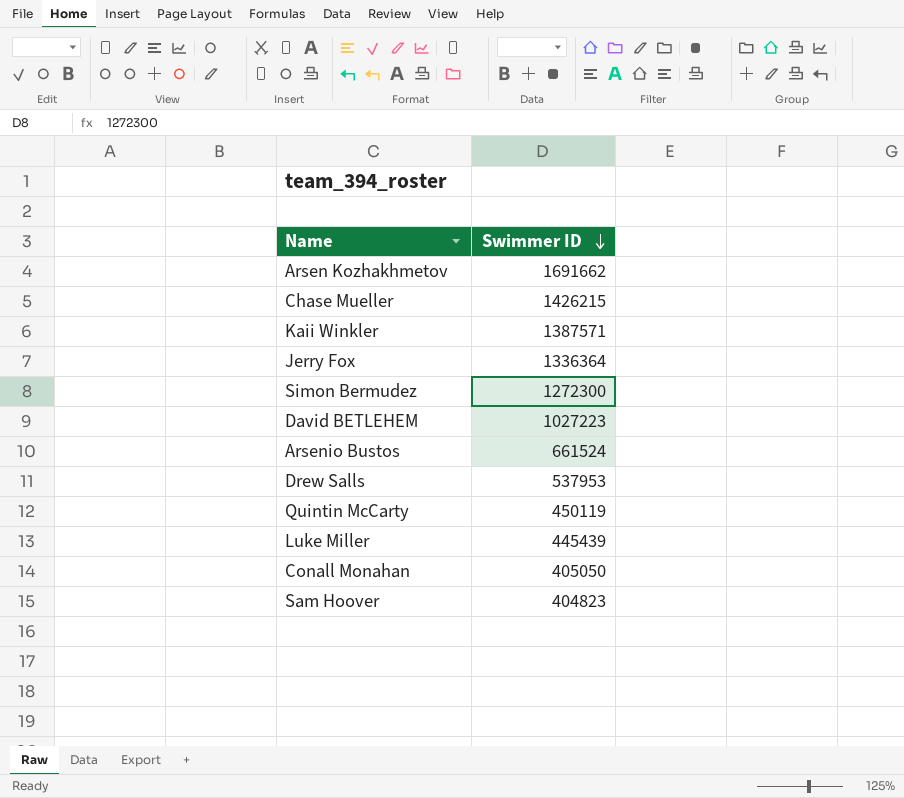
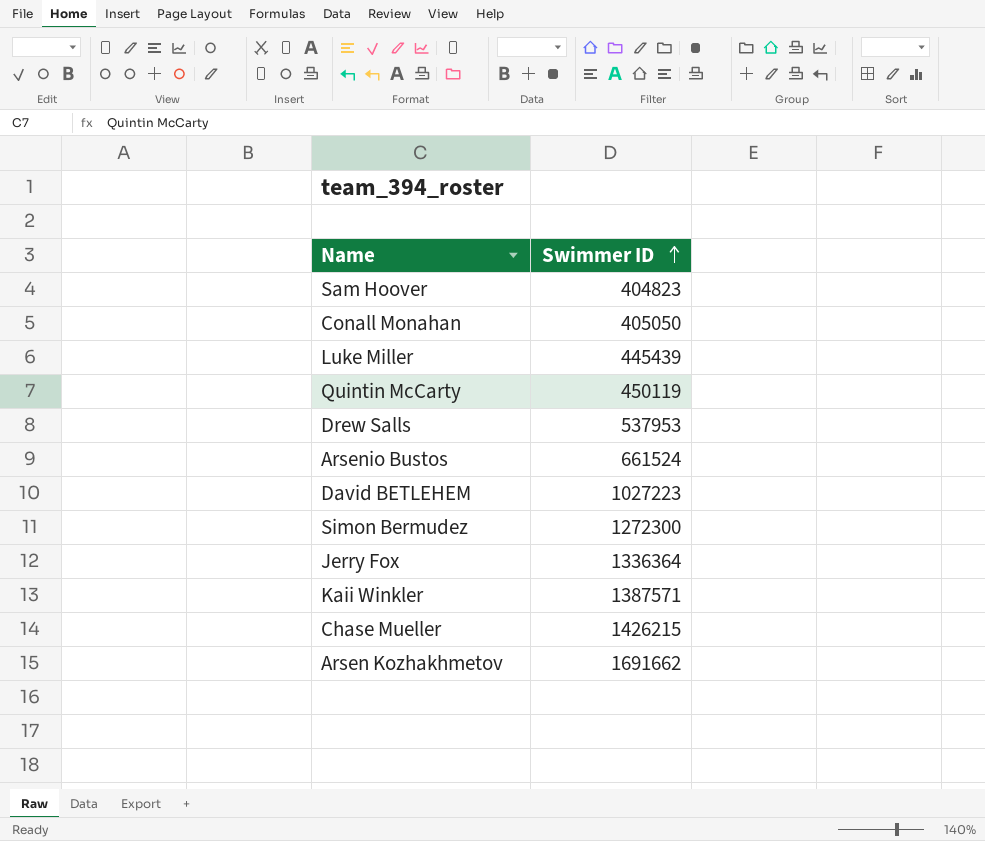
row order: Swimmer ID descending -> Swimmer ID ascending

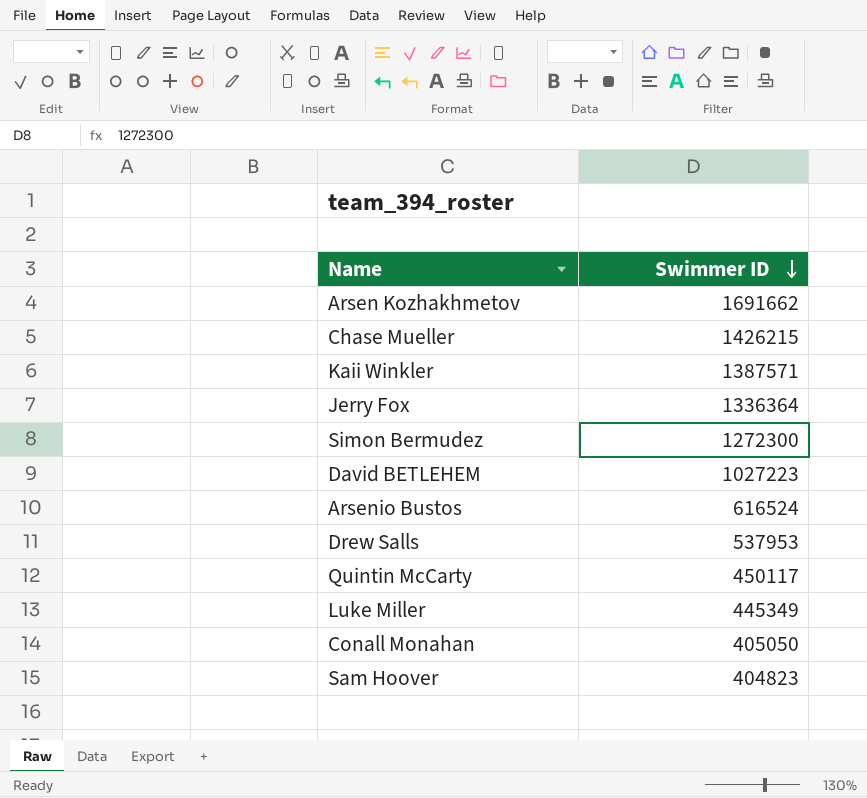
row order: Swimmer ID ascending -> Swimmer ID descending
Arsenio Bustos | Swimmer ID: 661524 -> 616524
Quintin McCarty | Swimmer ID: 450119 -> 450117
Luke Miller | Swimmer ID: 445439 -> 445349

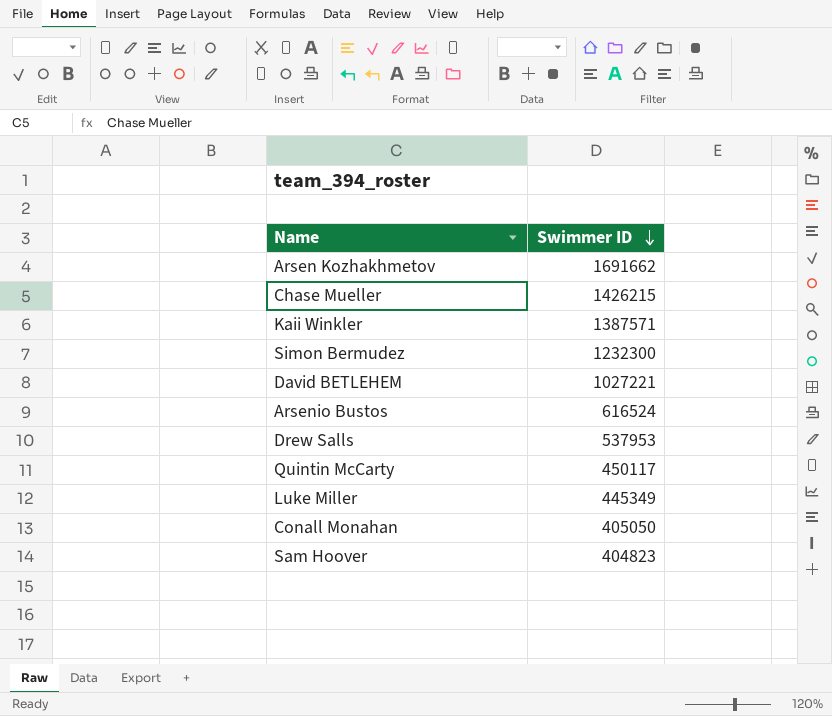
row Jerry Fox: 1336364 -> none
Simon Bermudez | Swimmer ID: 1272300 -> 1232300
David BETLEHEM | Swimmer ID: 1027223 -> 1027221

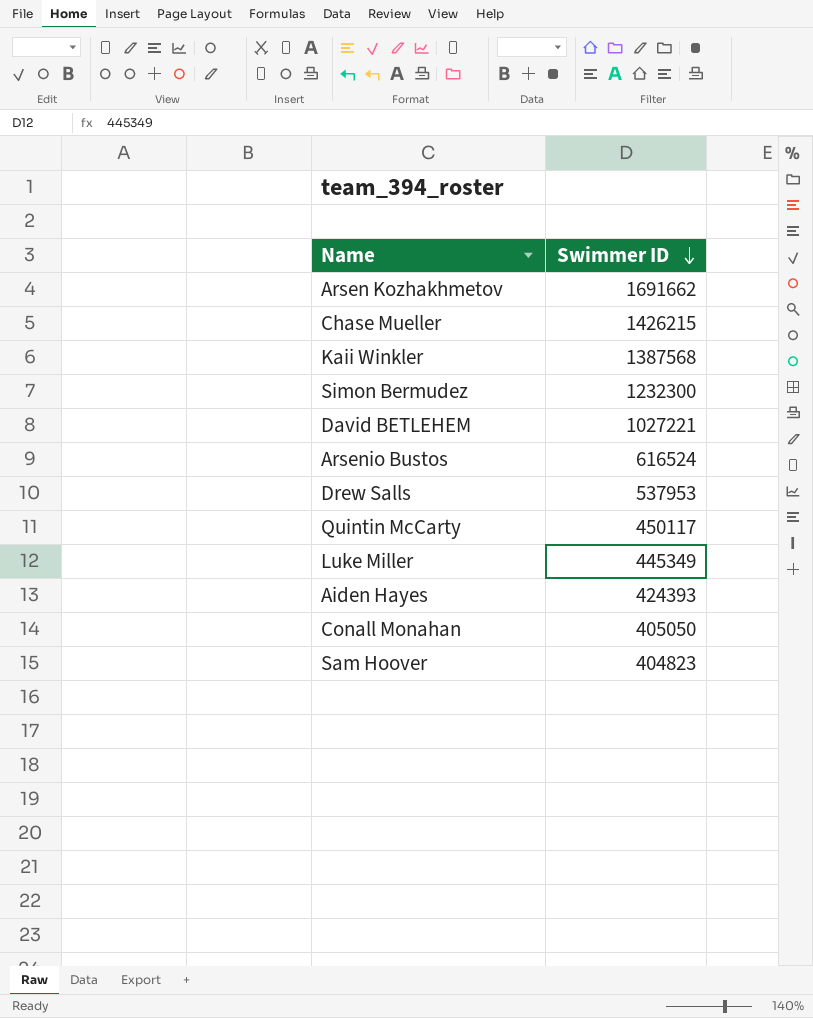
Kaii Winkler | Swimmer ID: 1387571 -> 1387568
row Aiden Hayes: none -> 424393

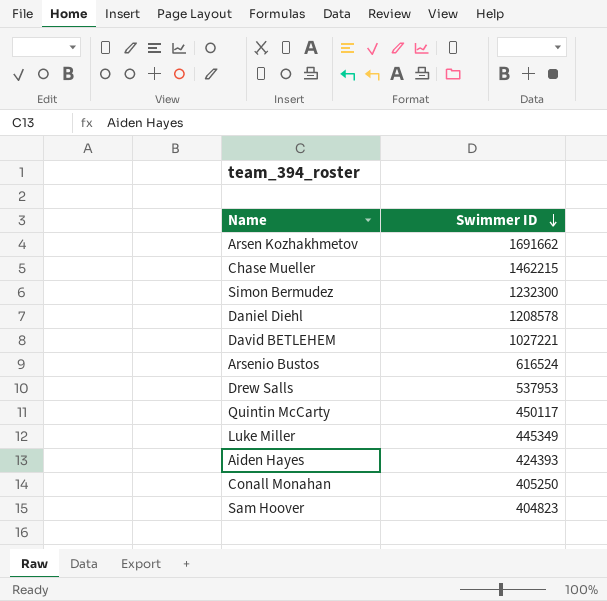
row Kaii Winkler: 1387568 -> none
Chase Mueller | Swimmer ID: 1426215 -> 1462215
row Daniel Diehl: none -> 1208578
Conall Monahan | Swimmer ID: 405050 -> 405250

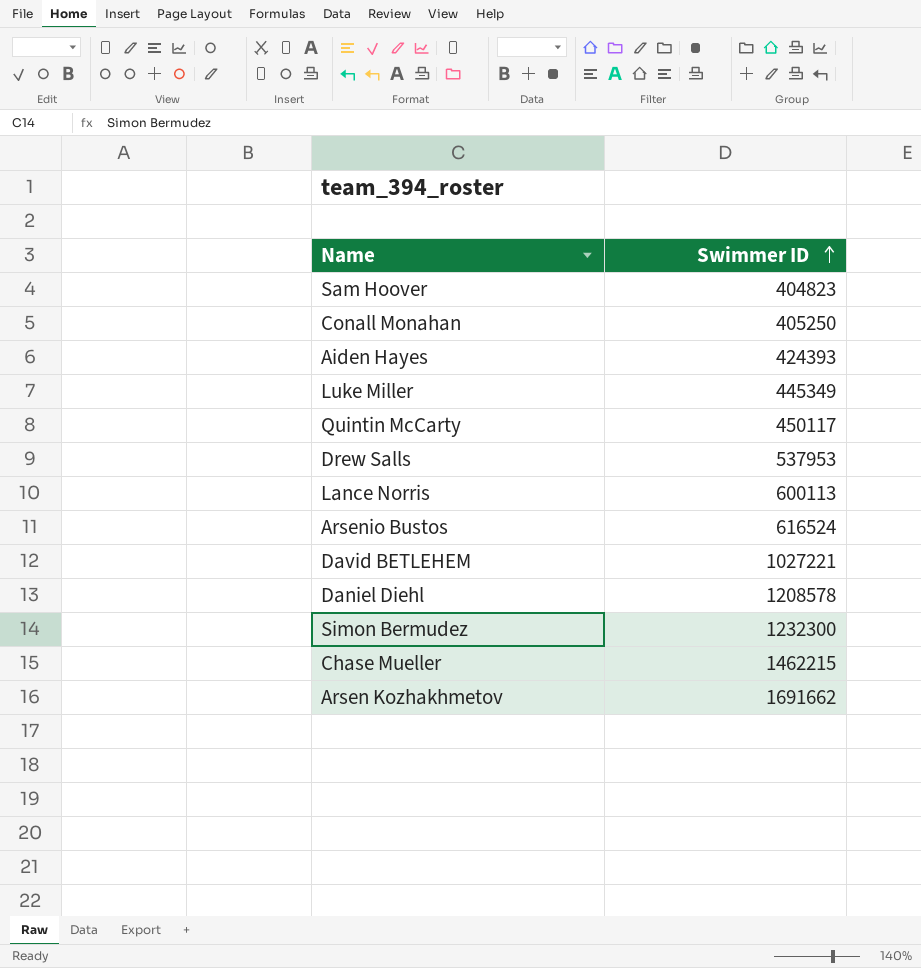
row order: Swimmer ID descending -> Swimmer ID ascending
row Lance Norris: none -> 600113

